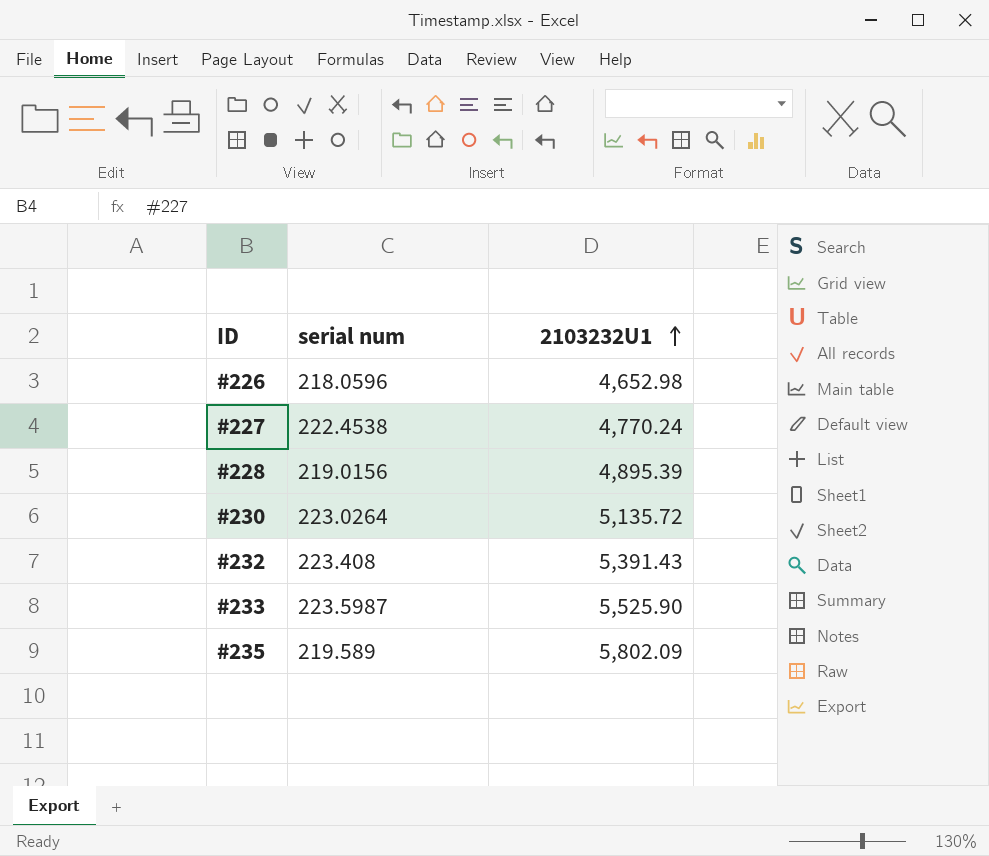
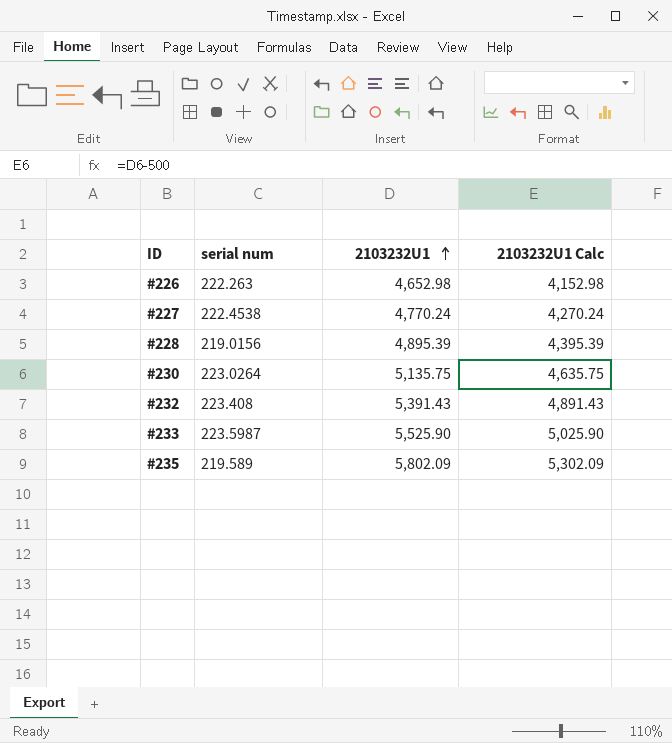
column 2103232U1 Calc | formula: none -> [2103232U1] - 500
#226 | serial num: 218.0596 -> 222.263
#230 | 2103232U1: 5,135.72 -> 5,135.75

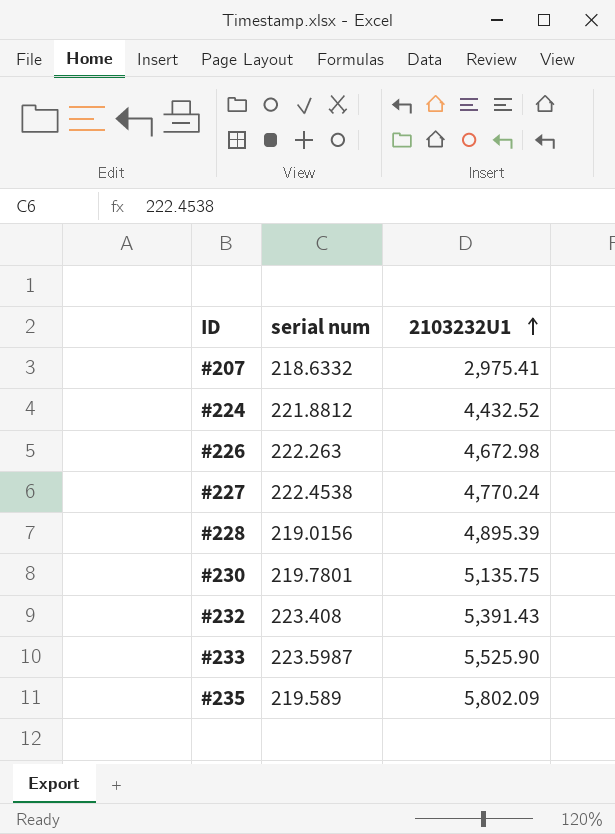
column 2103232U1 Calc | formula: [2103232U1] - 500 -> none
row #207: none -> 218.6332 | 2,975.41
row #224: none -> 221.8812 | 4,432.52
#226 | 2103232U1: 4,652.98 -> 4,672.98
#230 | serial num: 223.0264 -> 219.7801

